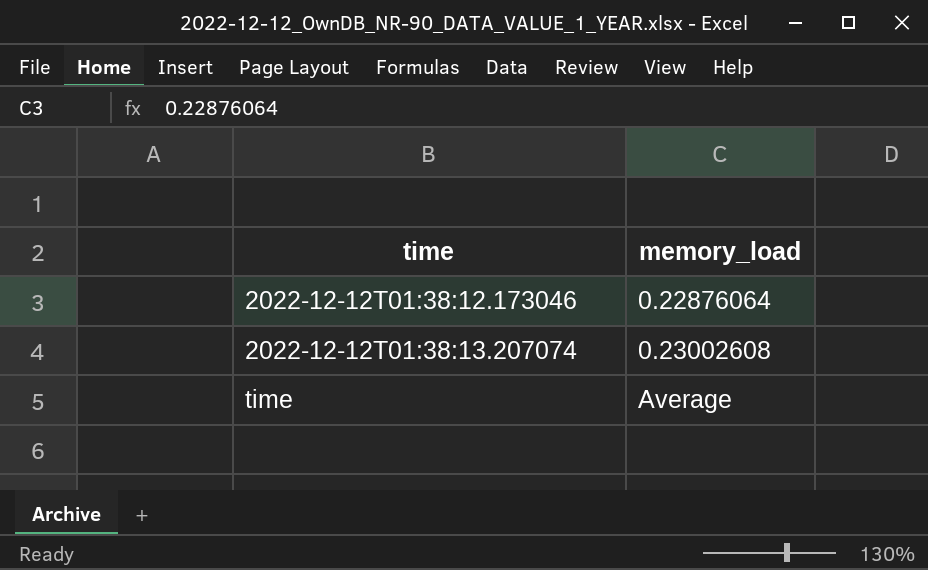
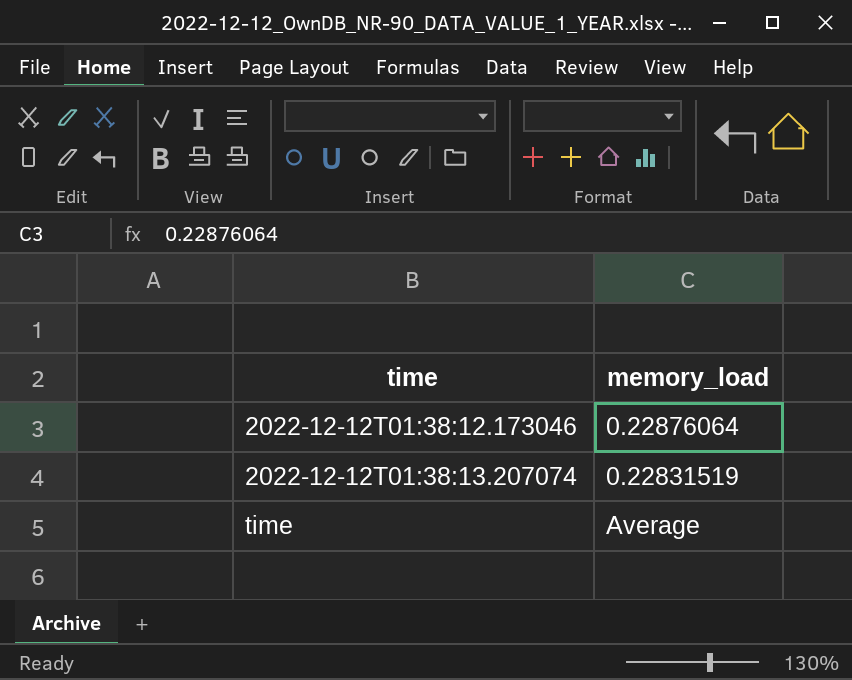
2022-12-12T01:38:13.207074 | memory_load: 0.23002608 -> 0.22831519

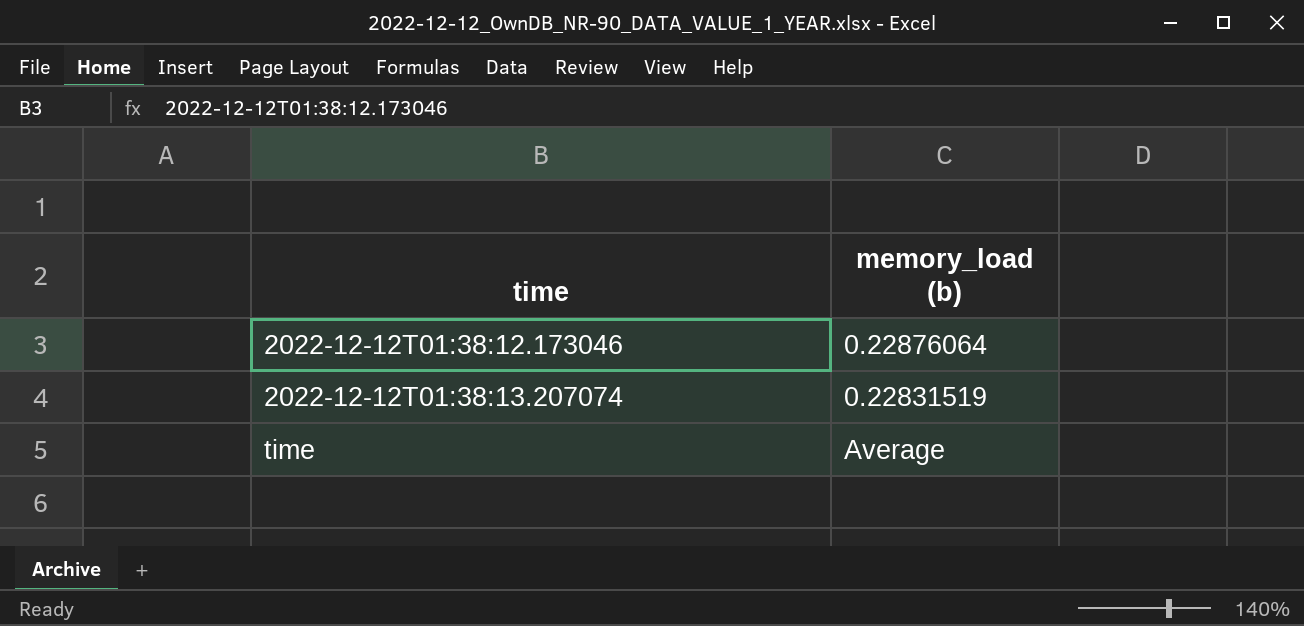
column name: memory_load -> memory_load (b)

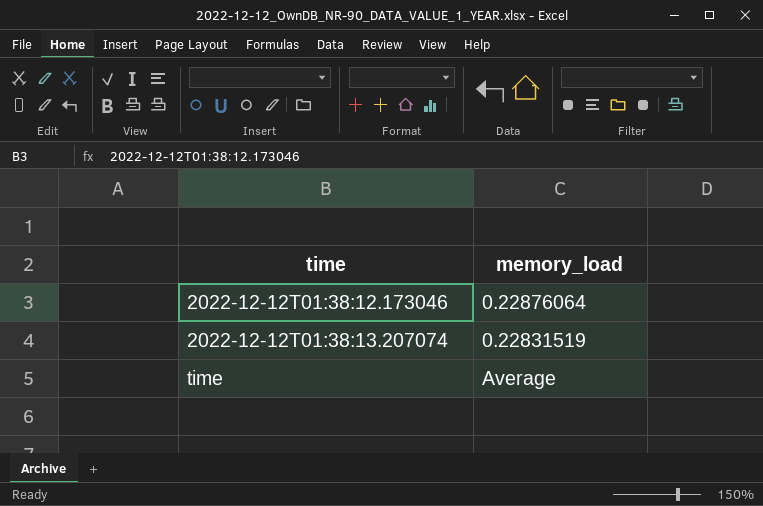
column name: memory_load (b) -> memory_load

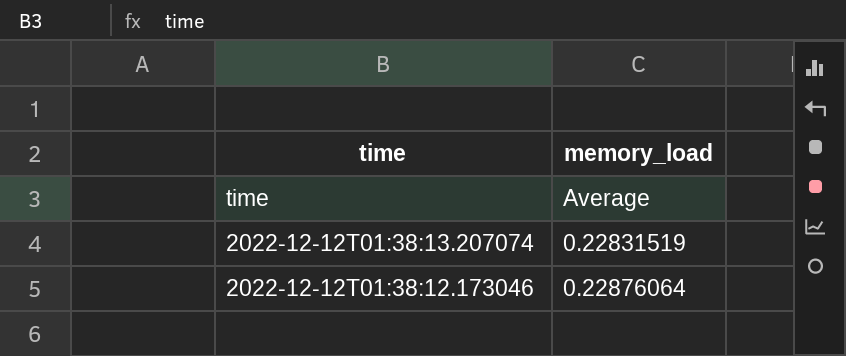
row order: time ascending -> time descending

